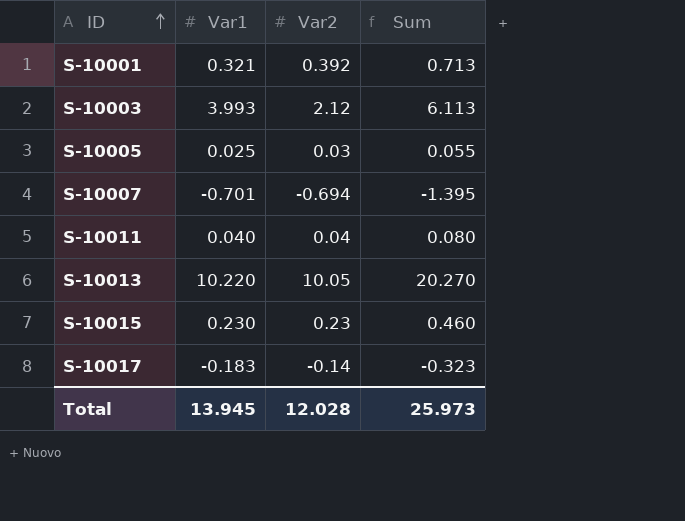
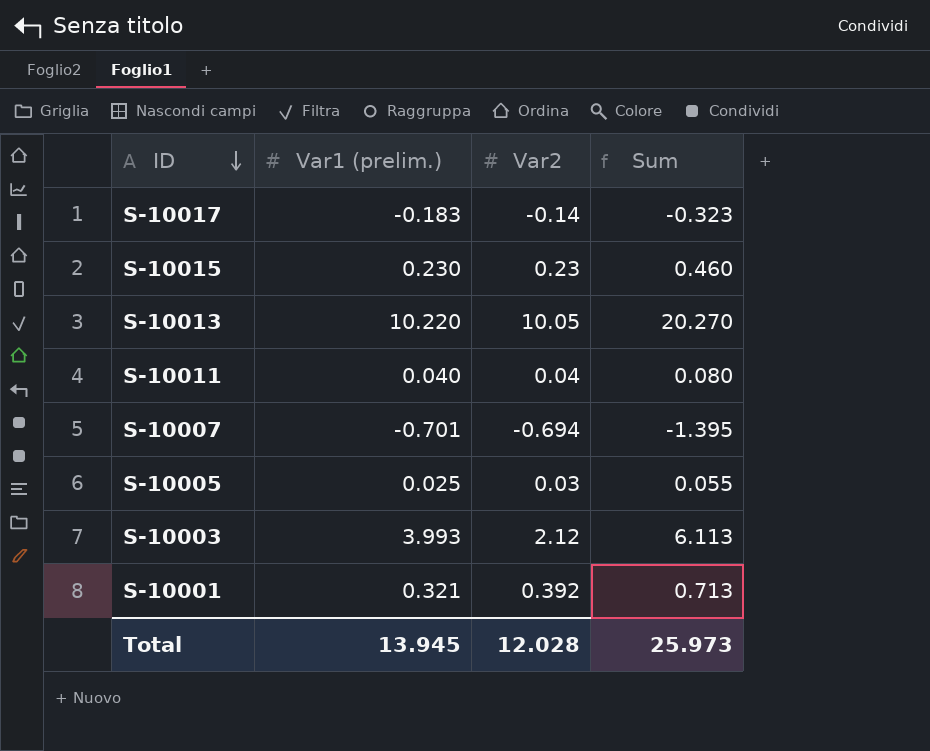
row order: ID ascending -> ID descending
column name: Var1 -> Var1 (prelim.)

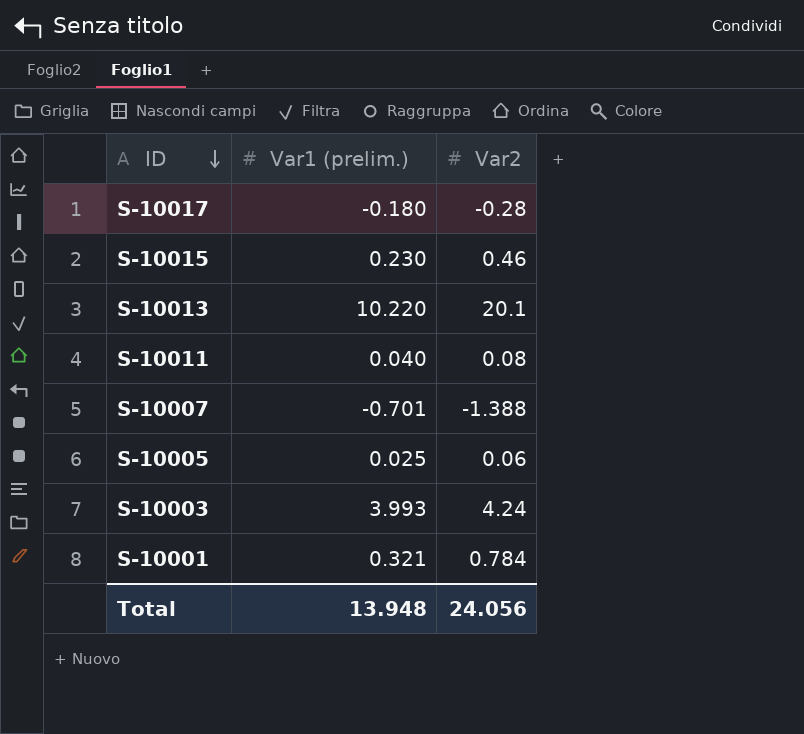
column Sum | formula: [Var1 (prelim.)] + [Var2] -> none
S-10017 | Var1 (prelim.): -0.183 -> -0.180
S-10017 | Var2: -0.14 -> -0.28
S-10015 | Var2: 0.23 -> 0.46
S-10013 | Var2: 10.05 -> 20.1
S-10011 | Var2: 0.04 -> 0.08
S-10007 | Var2: -0.694 -> -1.388
S-10005 | Var2: 0.03 -> 0.06
S-10003 | Var2: 2.12 -> 4.24
S-10001 | Var2: 0.392 -> 0.784
Total | Var1 (prelim.): 13.945 -> 13.948
Total | Var2: 12.028 -> 24.056

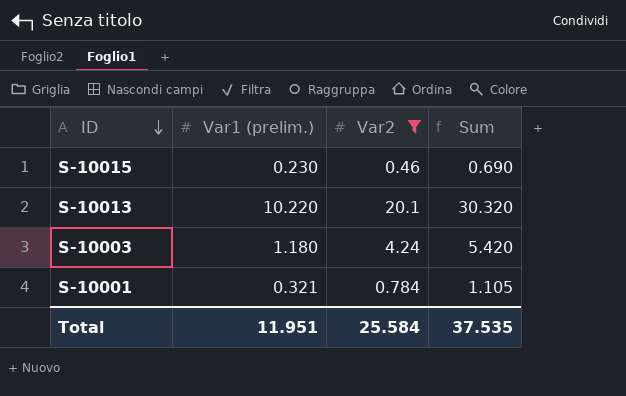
filter: none -> Var2 >= 0.46
column Sum | formula: none -> [Var1 (prelim.)] + [Var2]
S-10003 | Var1 (prelim.): 3.993 -> 1.180
Total | Var1 (prelim.): 13.948 -> 11.951
Total | Var2: 24.056 -> 25.584

